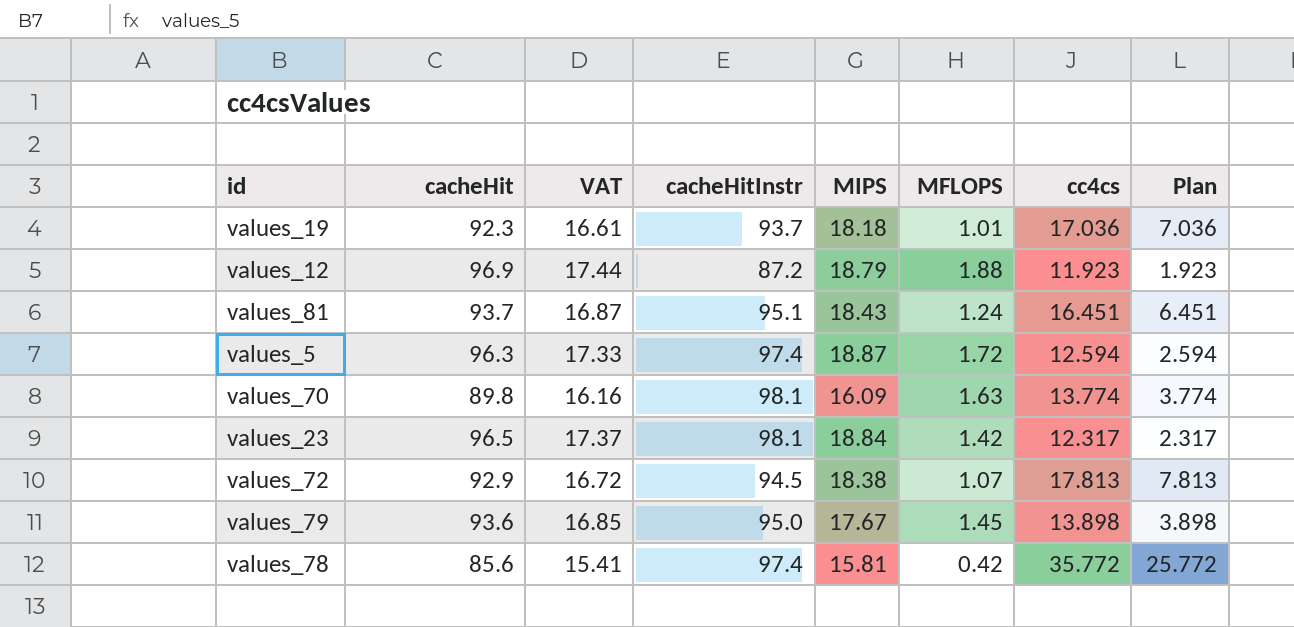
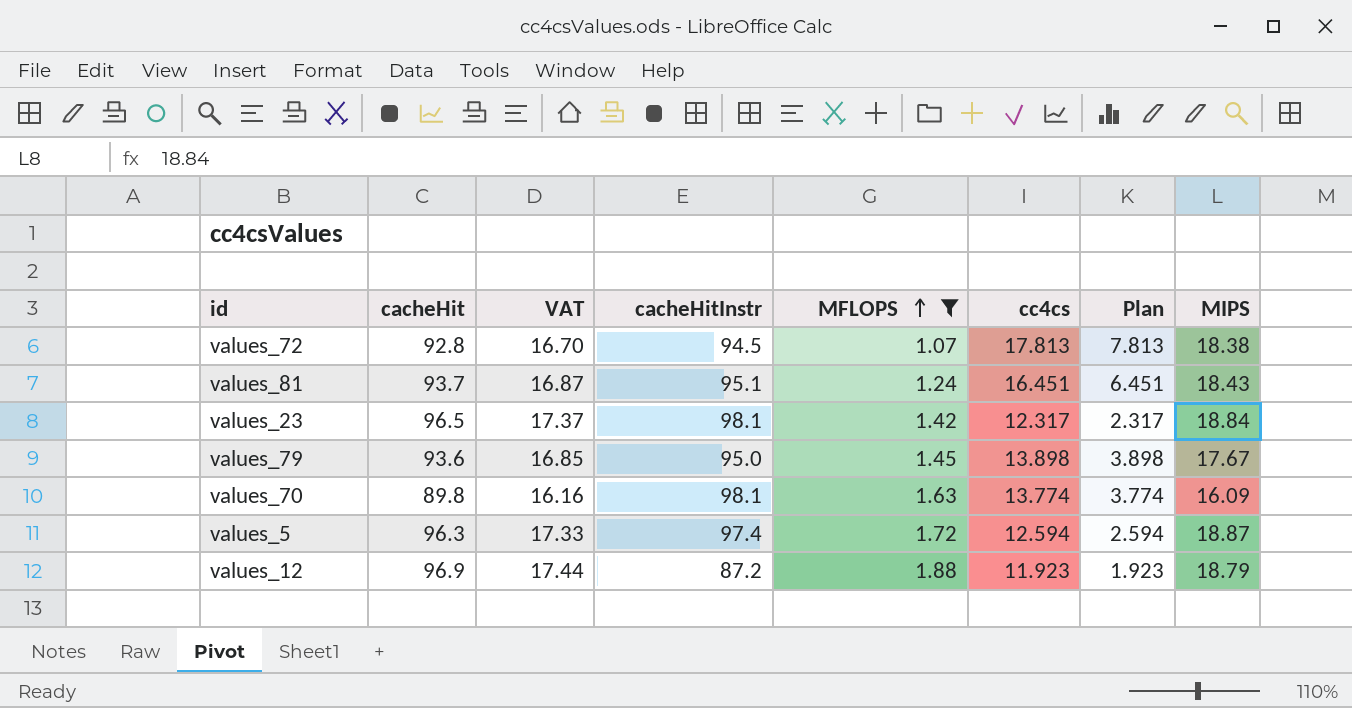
filter: none -> MFLOPS >= 1.07
row order: none -> MFLOPS ascending
column MIPS | position: 5 -> 8
values_72 | cacheHit: 92.9 -> 92.8
values_72 | VAT: 16.72 -> 16.70

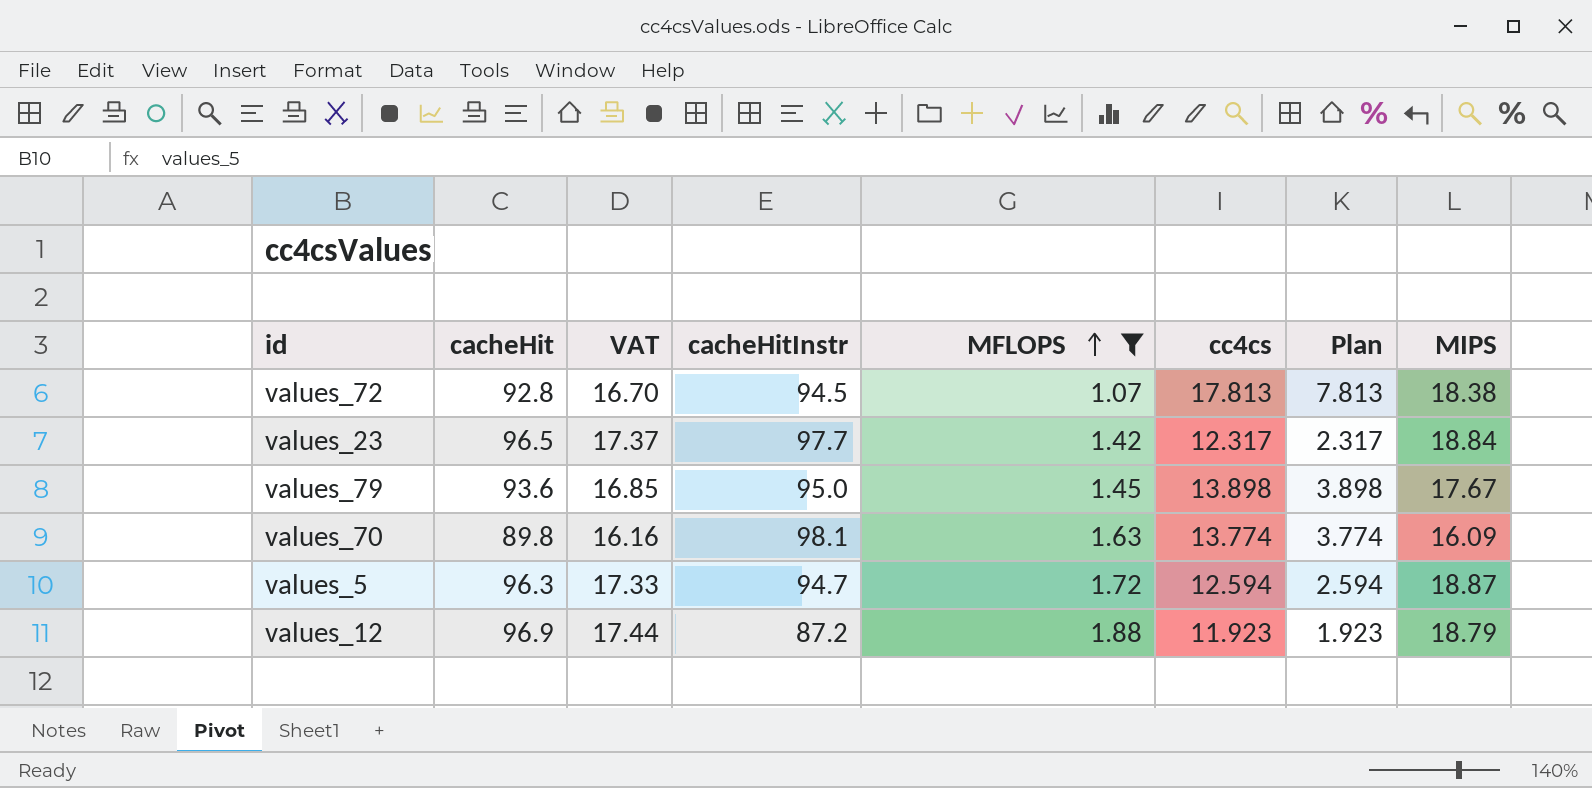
row values_81: 93.7 | 16.87 | 95.1 | 1.24 | 16.451 | 6.451 | 18.43 -> none
values_23 | cacheHitInstr: 98.1 -> 97.7
values_5 | cacheHitInstr: 97.4 -> 94.7

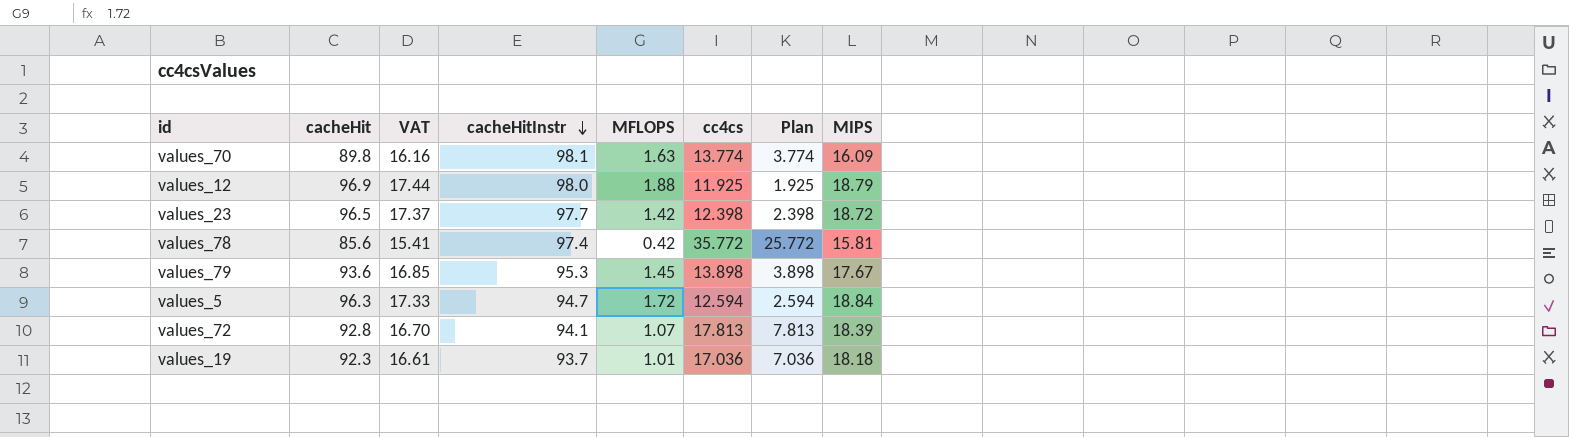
filter: MFLOPS >= 1.07 -> none
row order: MFLOPS ascending -> cacheHitInstr descending
values_12 | cacheHitInstr: 87.2 -> 98.0
values_12 | cc4cs: 11.923 -> 11.925
values_12 | Plan: 1.923 -> 1.925
values_23 | cc4cs: 12.317 -> 12.398
values_23 | Plan: 2.317 -> 2.398
values_23 | MIPS: 18.84 -> 18.72
values_79 | cacheHitInstr: 95.0 -> 95.3
values_5 | MIPS: 18.87 -> 18.84
values_72 | cacheHitInstr: 94.5 -> 94.1
values_72 | MIPS: 18.38 -> 18.39

